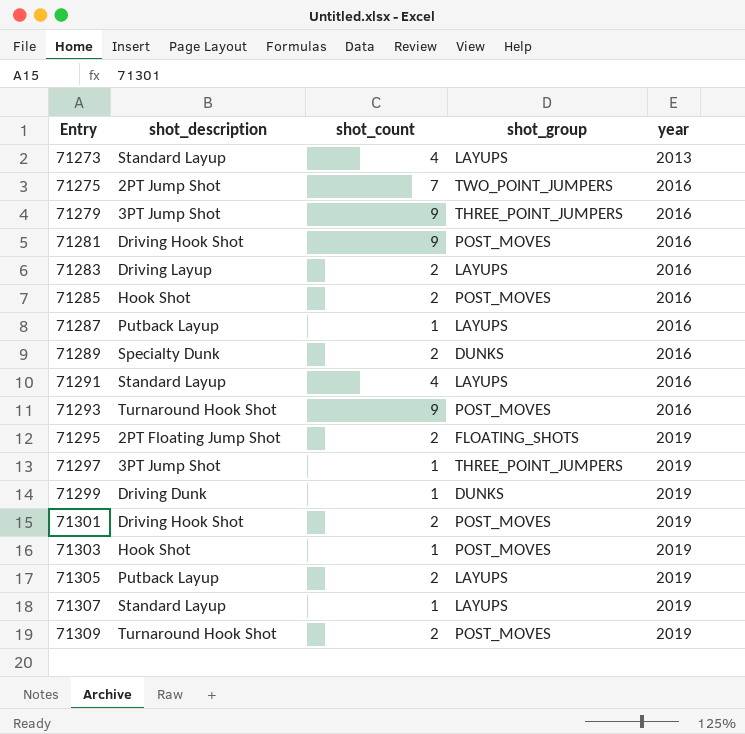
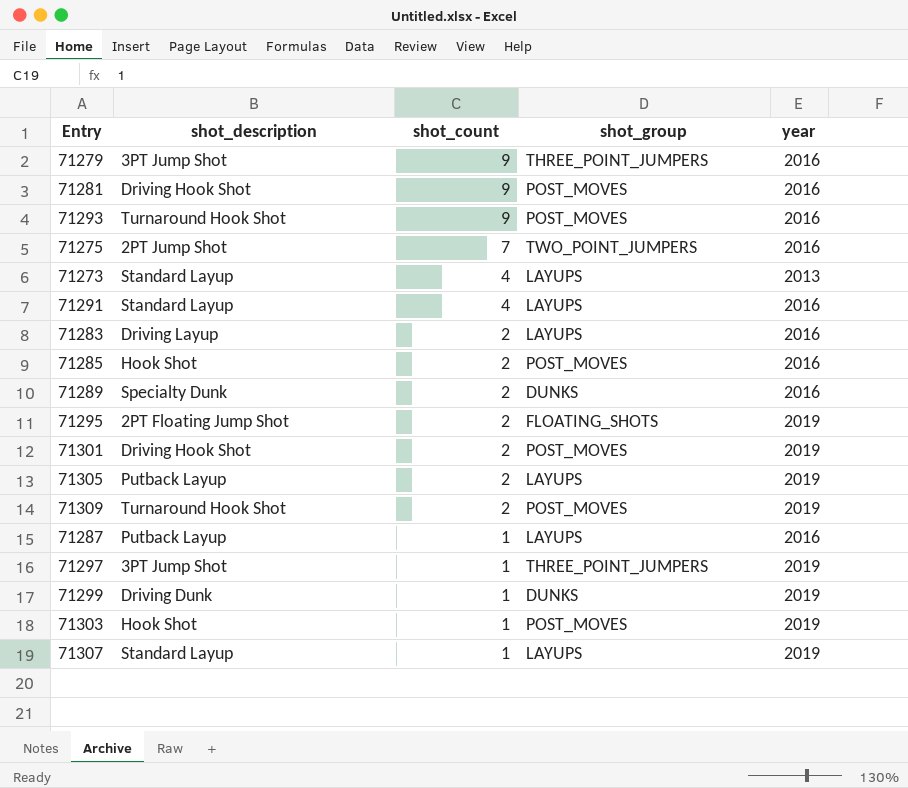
row order: Entry ascending -> shot_count descending

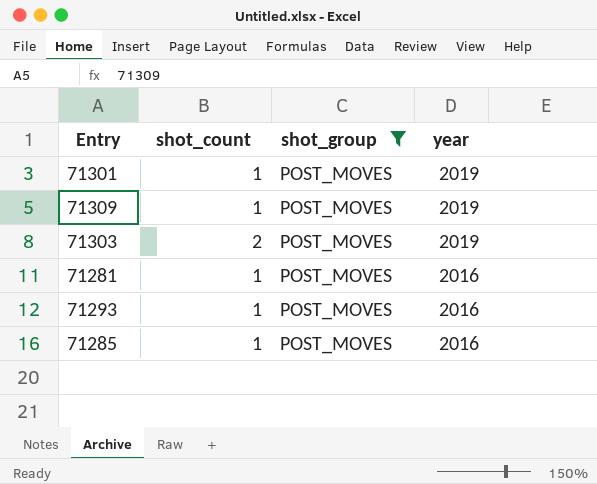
filter: none -> shot_group = POST_MOVES
row order: shot_count descending -> year descending
column shot_description | position: 2 -> none
71301 | shot_count: 2 -> 1
71309 | shot_count: 2 -> 1
71303 | shot_count: 1 -> 2
71281 | shot_count: 9 -> 1
71293 | shot_count: 9 -> 1
71285 | shot_count: 2 -> 1

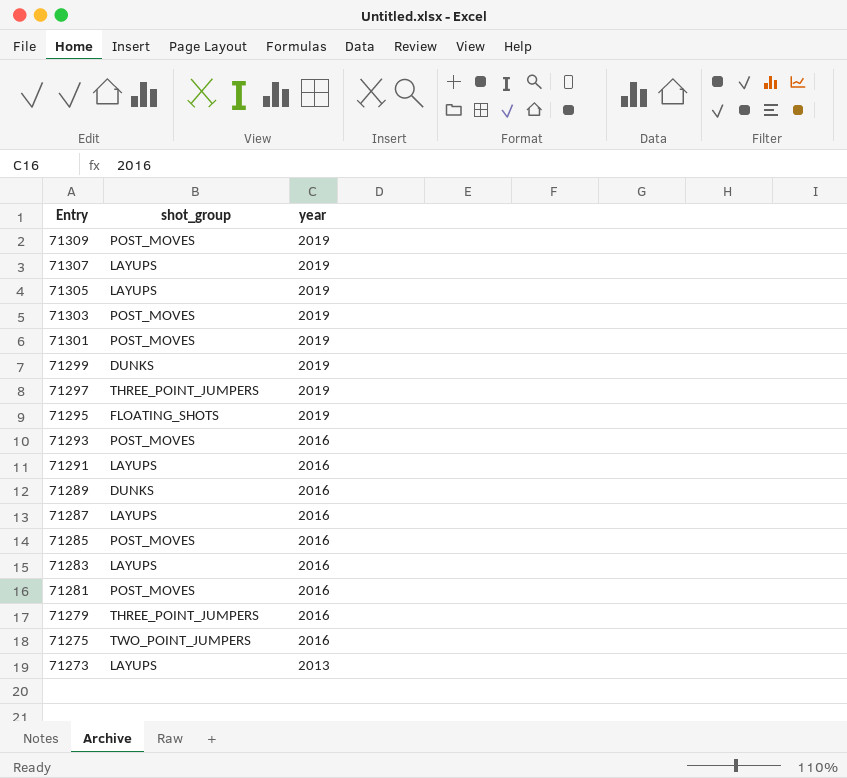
filter: shot_group = POST_MOVES -> none
row order: year descending -> Entry descending
column shot_count | position: 2 -> none

